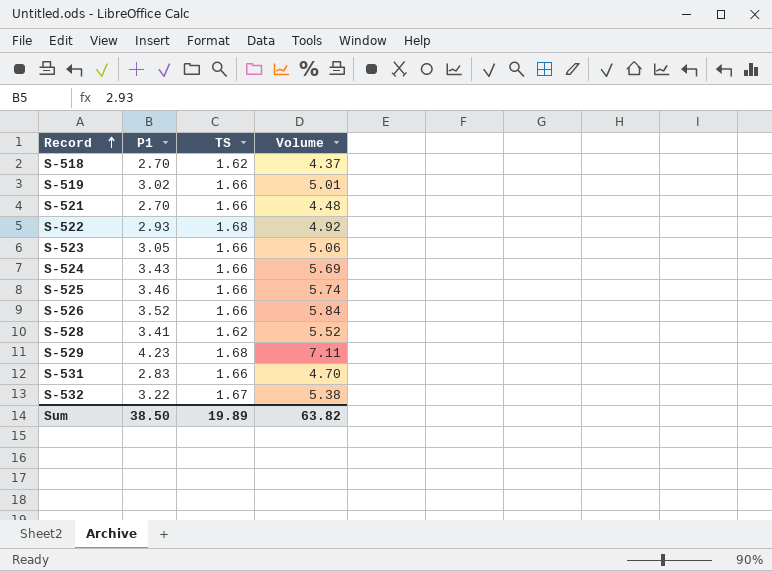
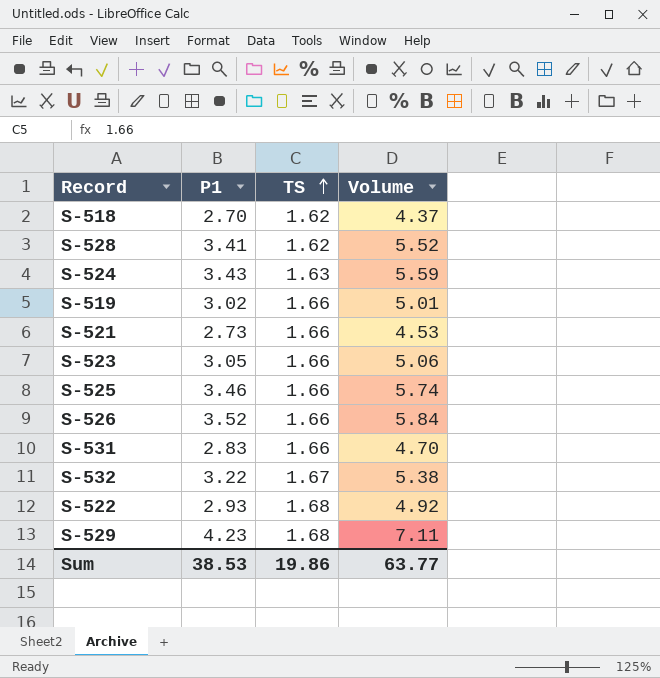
row order: Record ascending -> TS ascending
S-524 | TS: 1.66 -> 1.63
S-524 | Volume: 5.69 -> 5.59
S-521 | P1: 2.70 -> 2.73
S-521 | Volume: 4.48 -> 4.53
Sum | P1: 38.50 -> 38.53
Sum | TS: 19.89 -> 19.86
Sum | Volume: 63.82 -> 63.77

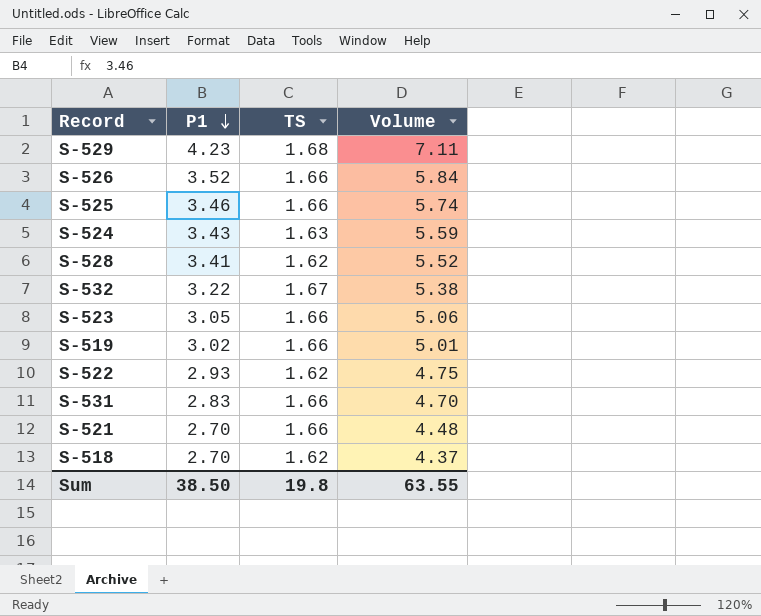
row order: TS ascending -> P1 descending
S-522 | TS: 1.68 -> 1.62
S-522 | Volume: 4.92 -> 4.75
S-521 | P1: 2.73 -> 2.70
S-521 | Volume: 4.53 -> 4.48
Sum | P1: 38.53 -> 38.50
Sum | TS: 19.86 -> 19.8
Sum | Volume: 63.77 -> 63.55

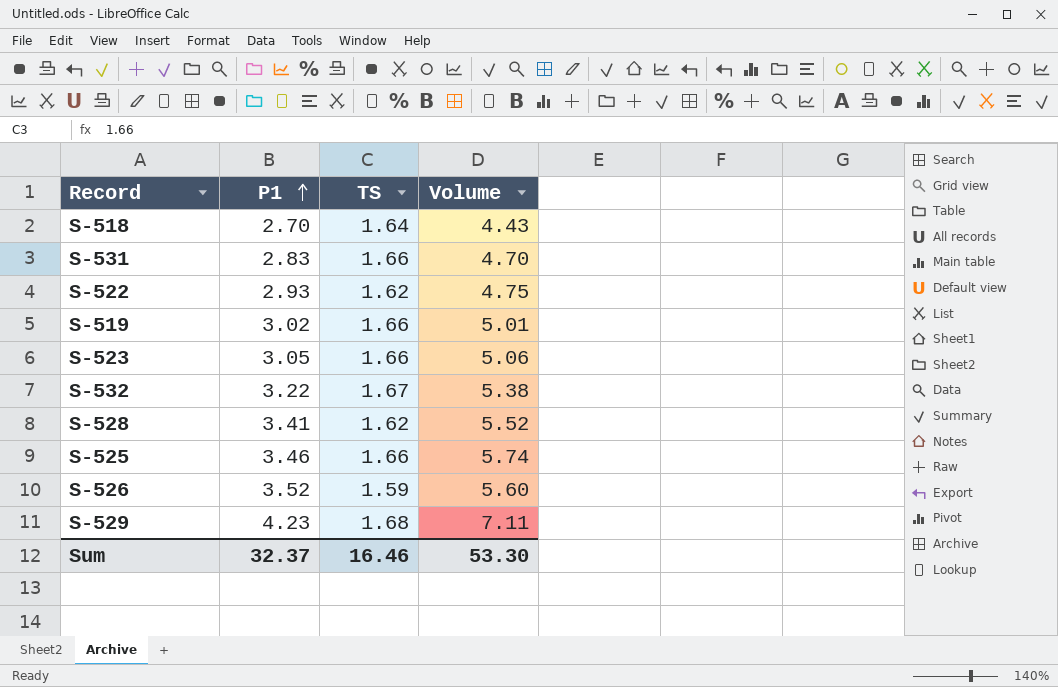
row order: P1 descending -> P1 ascending
row S-524: 3.43 | 1.63 | 5.59 -> none
row S-521: 2.70 | 1.66 | 4.48 -> none
S-518 | TS: 1.62 -> 1.64
S-518 | Volume: 4.37 -> 4.43
S-526 | TS: 1.66 -> 1.59
S-526 | Volume: 5.84 -> 5.60
Sum | P1: 38.50 -> 32.37
Sum | TS: 19.8 -> 16.46
Sum | Volume: 63.55 -> 53.30

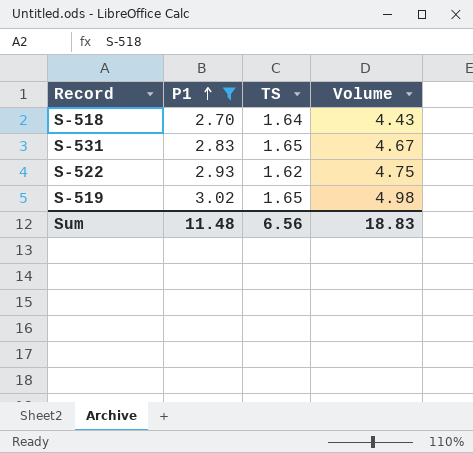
filter: none -> P1 <= 3.02
S-531 | TS: 1.66 -> 1.65
S-531 | Volume: 4.70 -> 4.67
S-519 | TS: 1.66 -> 1.65
S-519 | Volume: 5.01 -> 4.98
Sum | P1: 32.37 -> 11.48
Sum | TS: 16.46 -> 6.56
Sum | Volume: 53.30 -> 18.83

